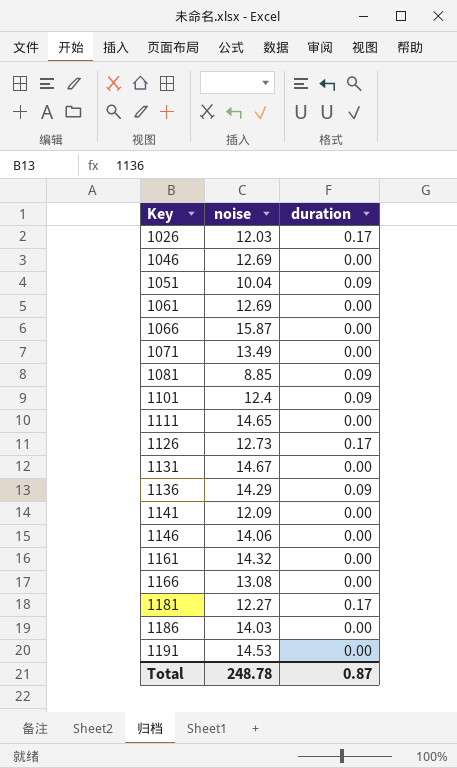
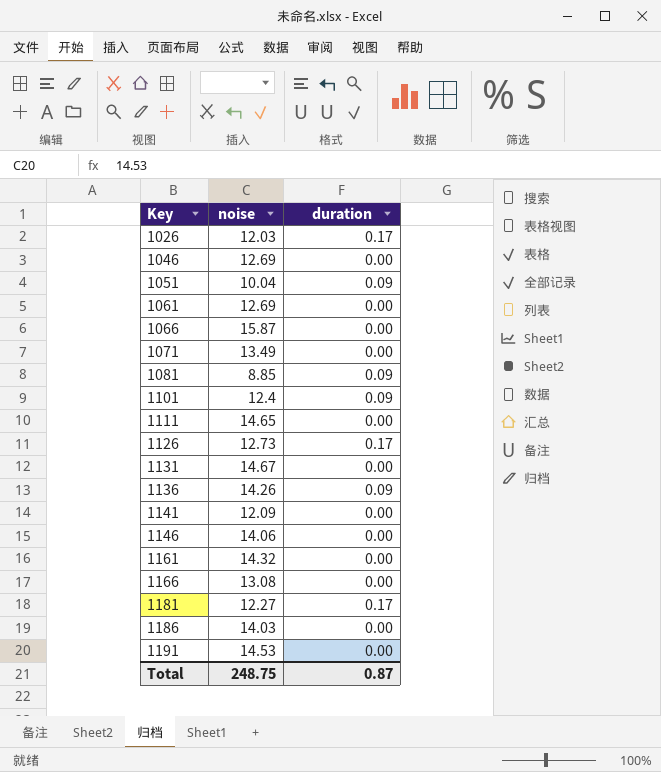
1136 | noise: 14.29 -> 14.26
Total | noise: 248.78 -> 248.75

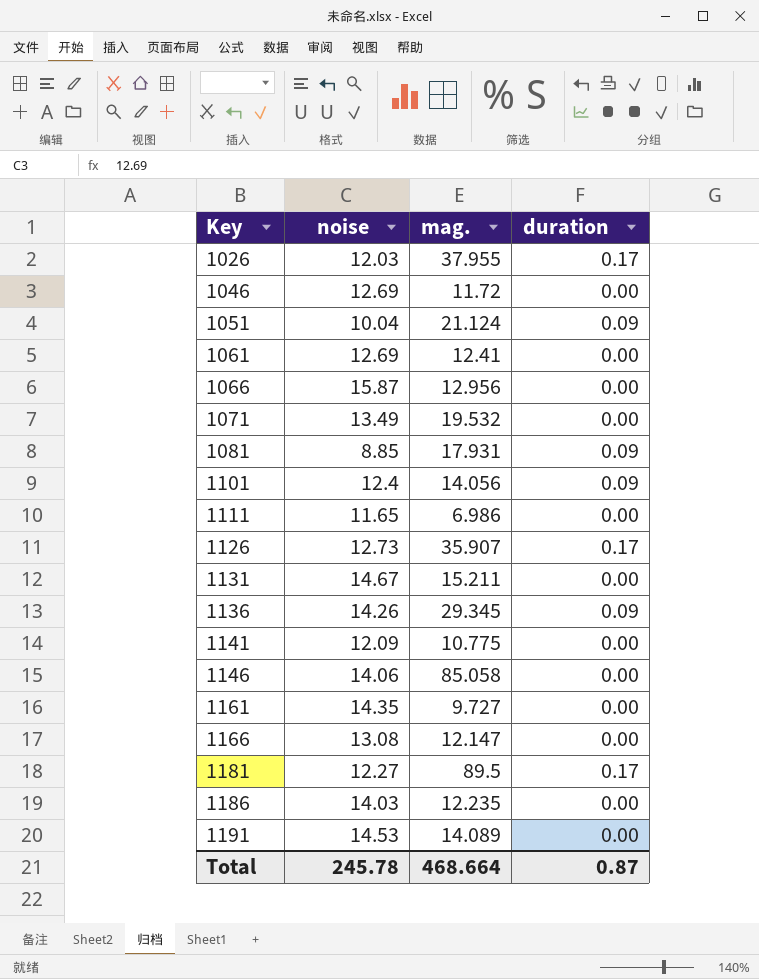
column mag. | position: none -> 3
1111 | noise: 14.65 -> 11.65
1161 | noise: 14.32 -> 14.35
Total | noise: 248.75 -> 245.78

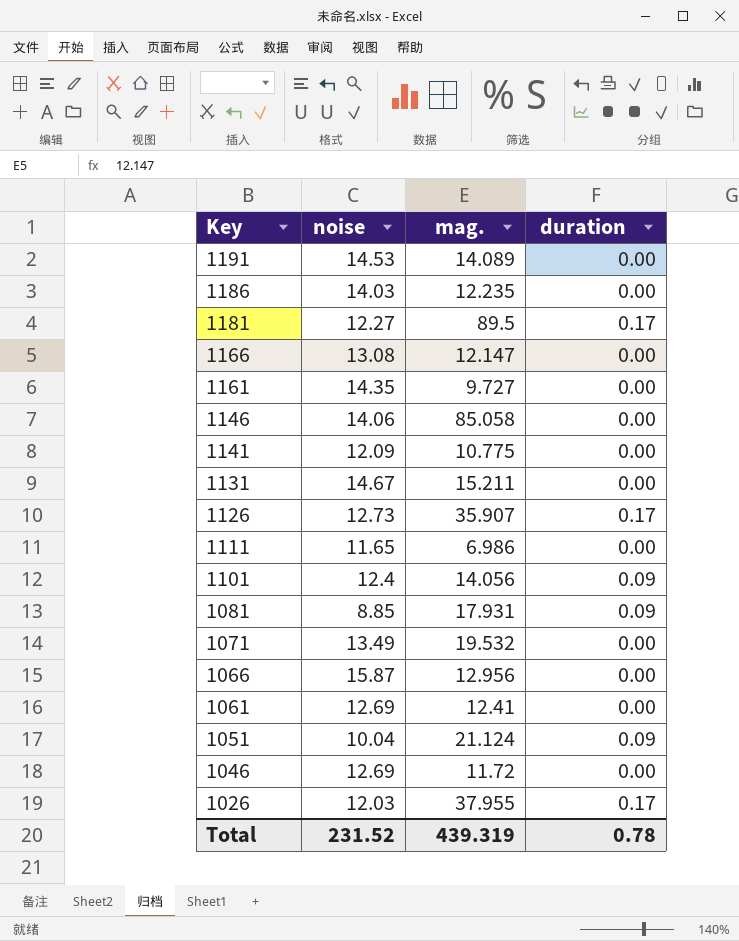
row order: Key ascending -> Key descending
row 1136: 14.26 | 29.345 | 0.09 -> none
Total | noise: 245.78 -> 231.52
Total | mag.: 468.664 -> 439.319
Total | duration: 0.87 -> 0.78

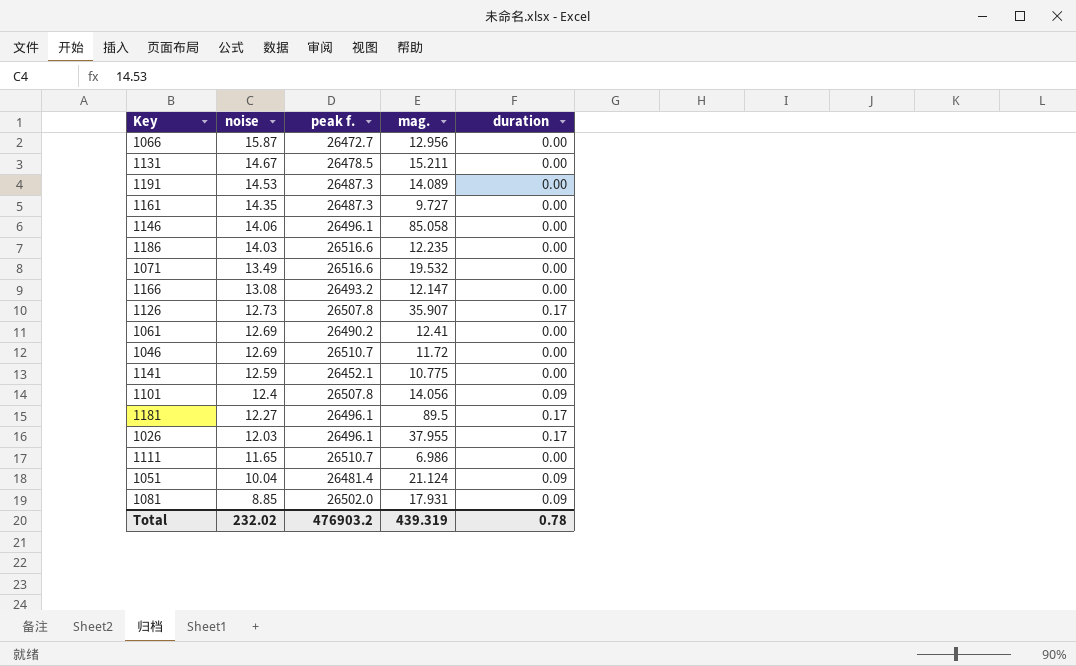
row order: Key descending -> noise descending
column peak f. | position: none -> 3
1141 | noise: 12.09 -> 12.59
Total | noise: 231.52 -> 232.02

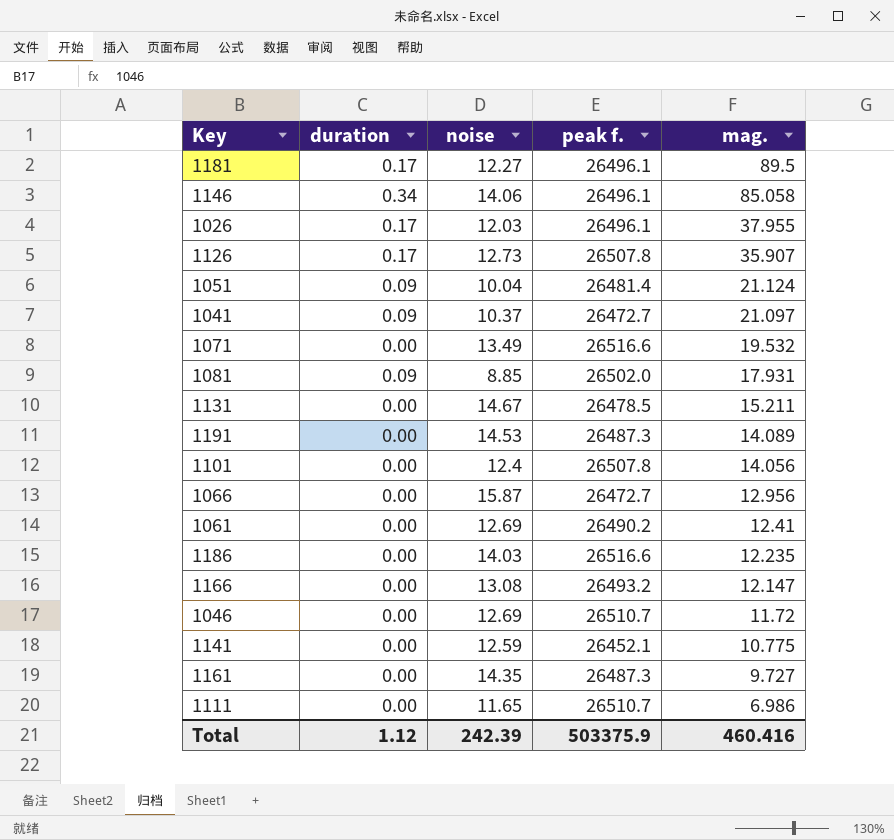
row order: noise descending -> mag. descending
column duration | position: 5 -> 2
1146 | duration: 0.00 -> 0.34
row 1041: none -> 0.09 | 10.37 | 26472.7 | 21.097
1101 | duration: 0.09 -> 0.00
Total | duration: 0.78 -> 1.12
Total | noise: 232.02 -> 242.39
Total | peak f.: 476903.2 -> 503375.9
Total | mag.: 439.319 -> 460.416

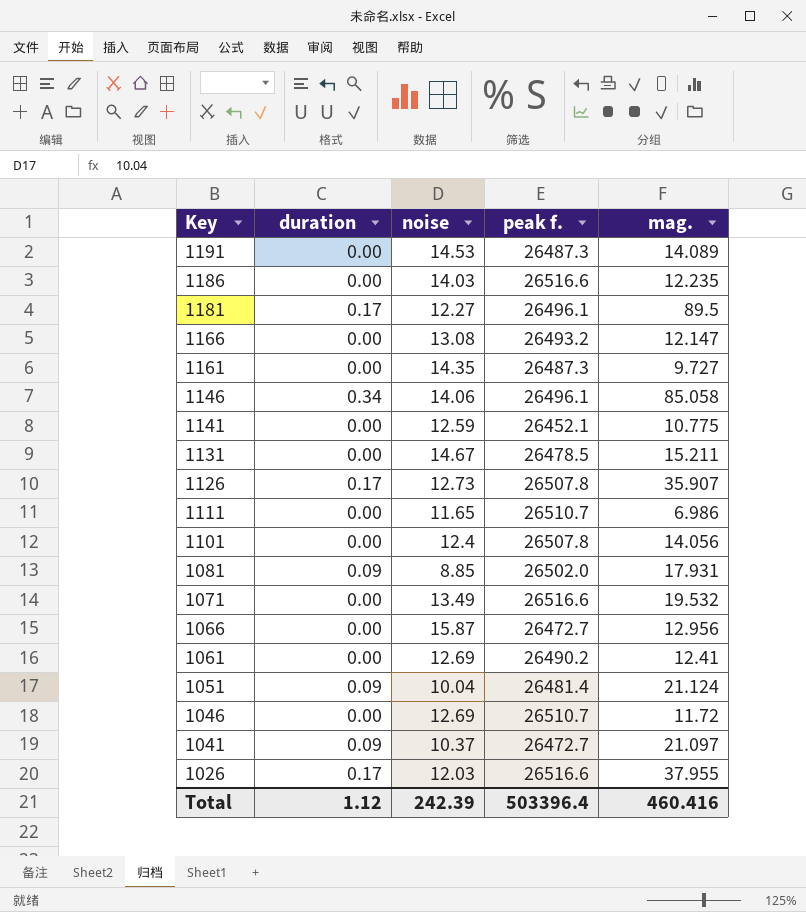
row order: mag. descending -> Key descending
1026 | peak f.: 26496.1 -> 26516.6
Total | peak f.: 503375.9 -> 503396.4

